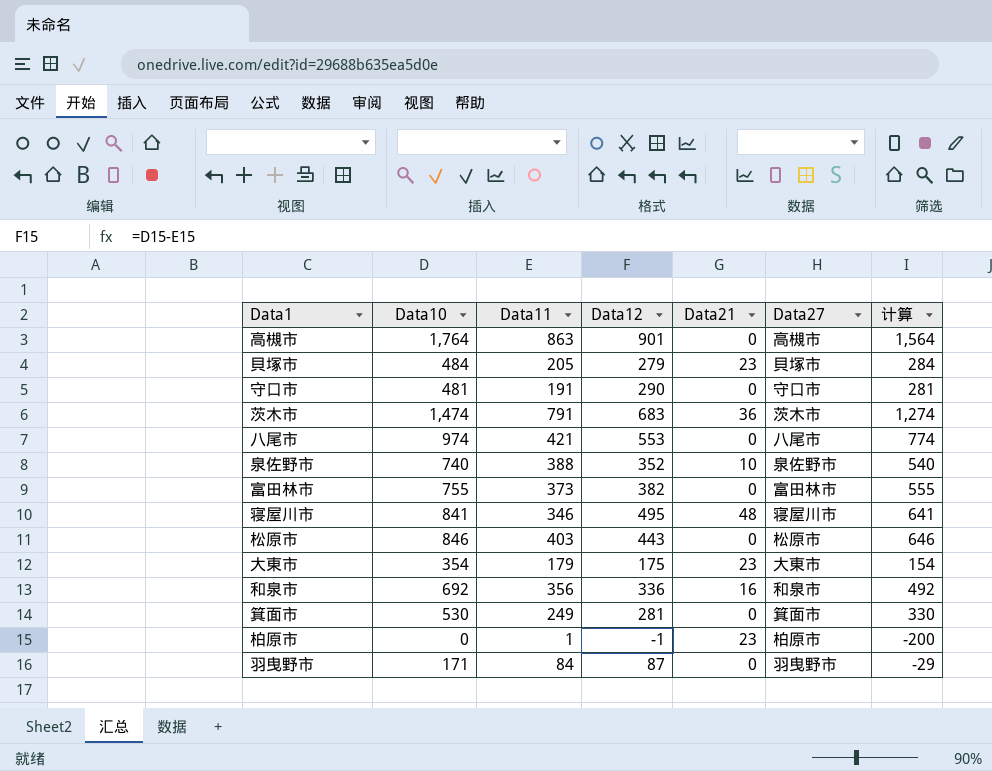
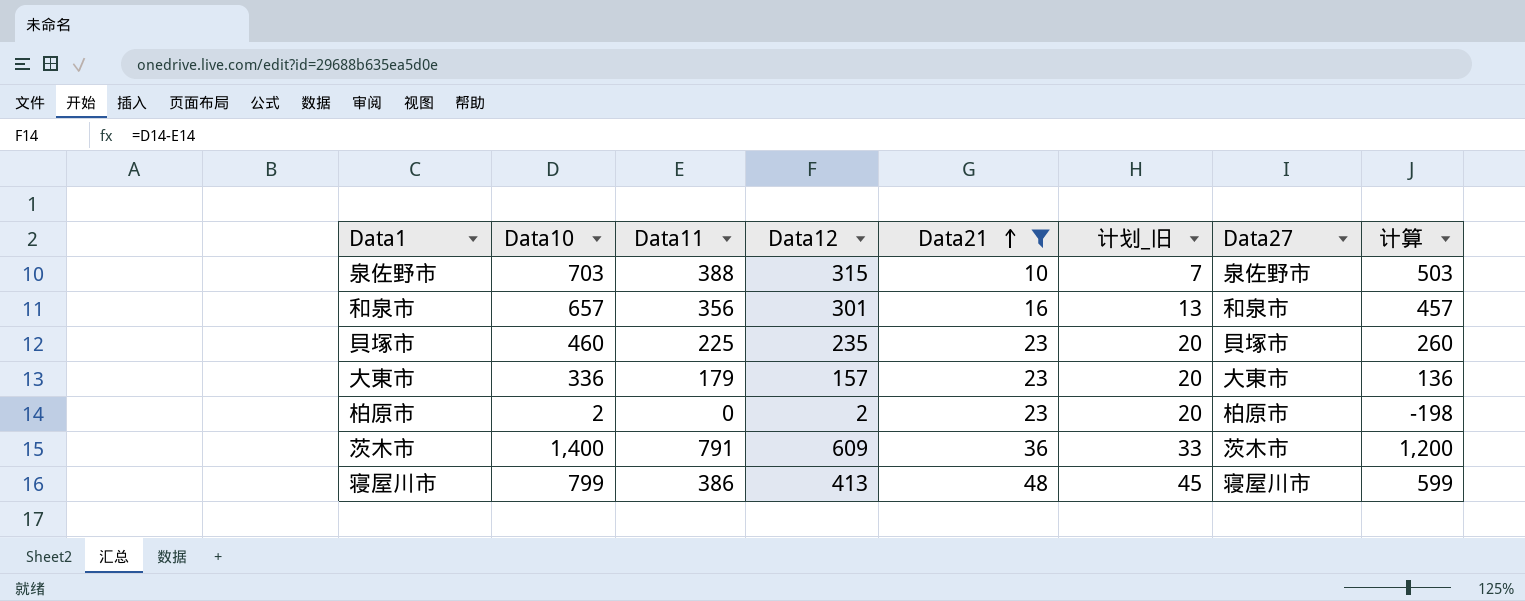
filter: none -> Data21 != 0
row order: none -> Data21 ascending
column 计划_旧 | formula: none -> [Data21] - 3
泉佐野市 | Data10: 740 -> 703
泉佐野市 | Data12: 352 -> 315
泉佐野市 | 计算: 540 -> 503
和泉市 | Data10: 692 -> 657
和泉市 | Data12: 336 -> 301
和泉市 | 计算: 492 -> 457
貝塚市 | Data10: 484 -> 460
貝塚市 | Data11: 205 -> 225
貝塚市 | Data12: 279 -> 235
貝塚市 | 计算: 284 -> 260
大東市 | Data10: 354 -> 336
大東市 | Data12: 175 -> 157
大東市 | 计算: 154 -> 136
柏原市 | Data10: 0 -> 2
柏原市 | Data11: 1 -> 0
柏原市 | Data12: -1 -> 2
柏原市 | 计算: -200 -> -198
茨木市 | Data10: 1,474 -> 1,400
茨木市 | Data12: 683 -> 609
茨木市 | 计算: 1,274 -> 1,200
寝屋川市 | Data10: 841 -> 799
寝屋川市 | Data11: 346 -> 386
寝屋川市 | Data12: 495 -> 413
寝屋川市 | 计算: 641 -> 599

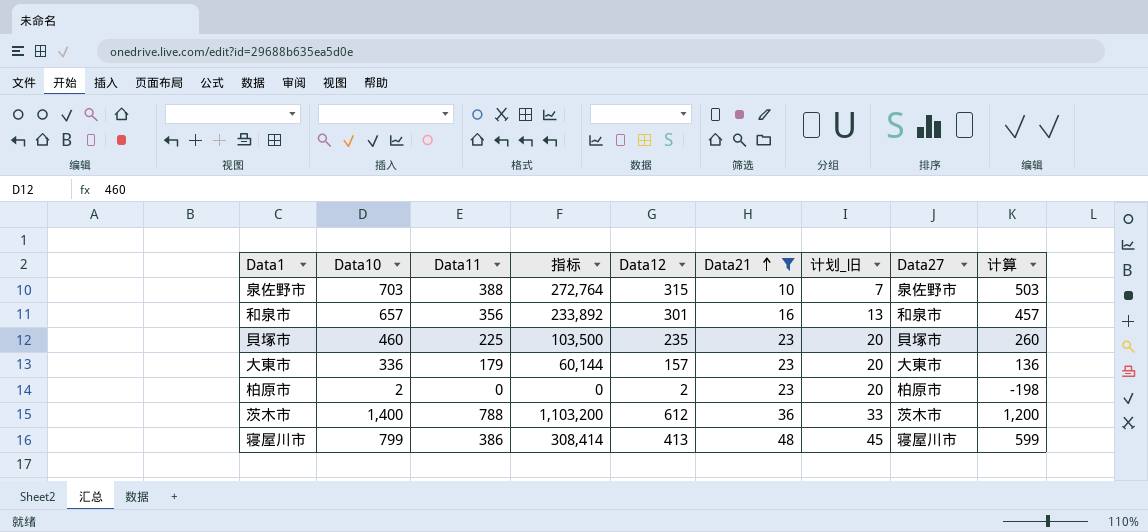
column 指标 | formula: none -> [Data10] * [Data11]
茨木市 | Data11: 791 -> 788
茨木市 | Data12: 609 -> 612

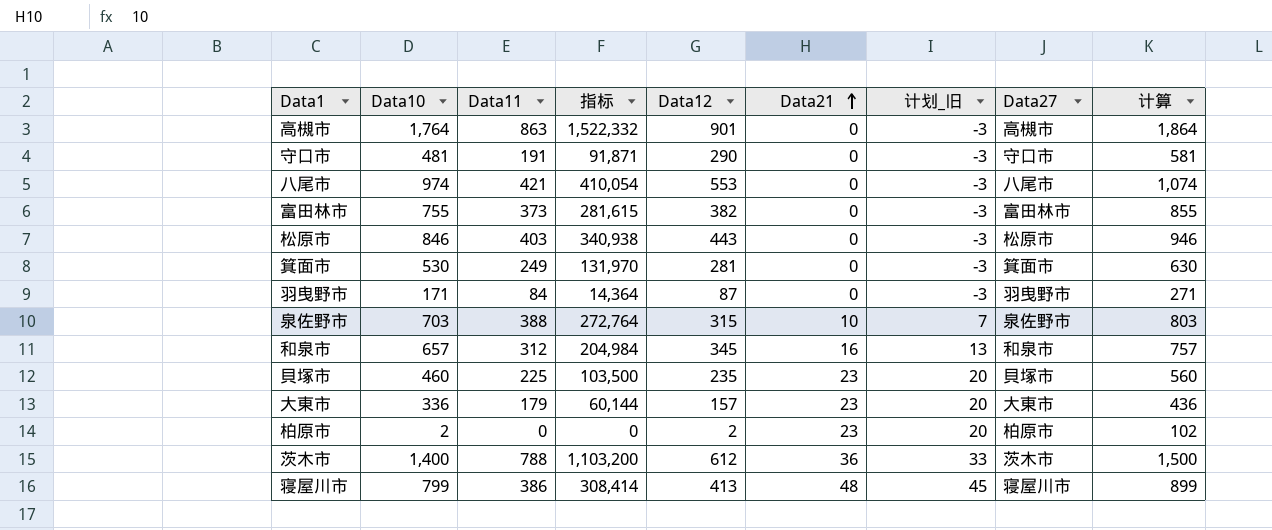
filter: Data21 != 0 -> none
column 计算 | formula: [Data10] - 200 -> [Data10] + 100
和泉市 | Data11: 356 -> 312
和泉市 | 指标: 233,892 -> 204,984
和泉市 | Data12: 301 -> 345

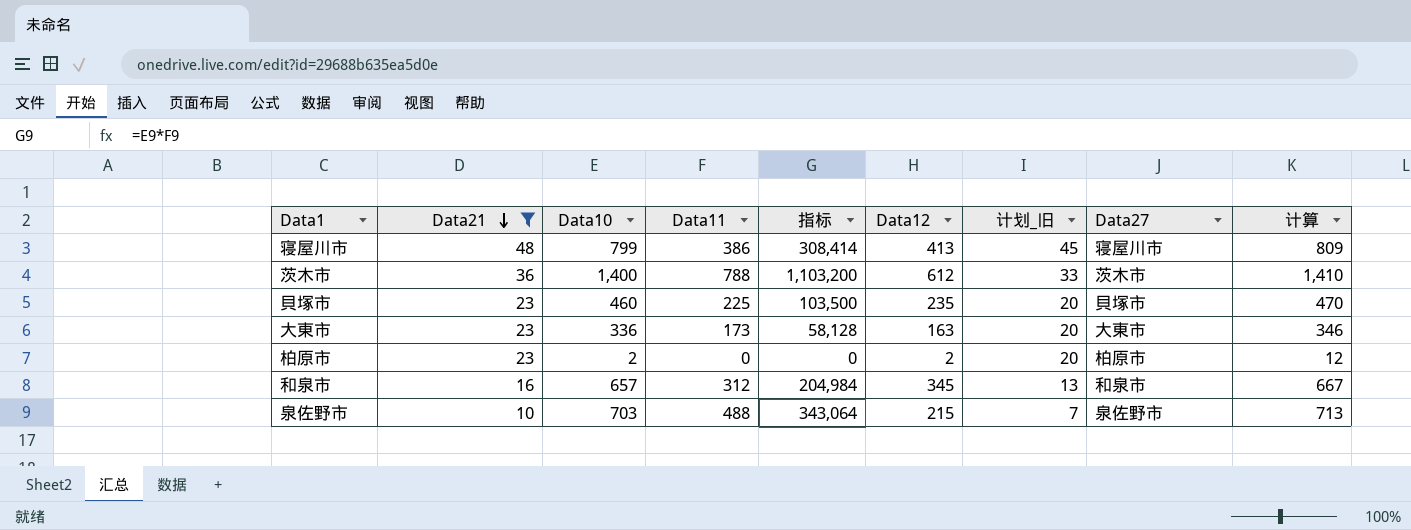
filter: none -> Data21 != 0
row order: Data21 ascending -> Data21 descending
column Data21 | position: 6 -> 2
column 计算 | formula: [Data10] + 100 -> [Data10] + 10
大東市 | Data11: 179 -> 173
大東市 | 指标: 60,144 -> 58,128
大東市 | Data12: 157 -> 163
泉佐野市 | Data11: 388 -> 488
泉佐野市 | 指标: 272,764 -> 343,064
泉佐野市 | Data12: 315 -> 215

